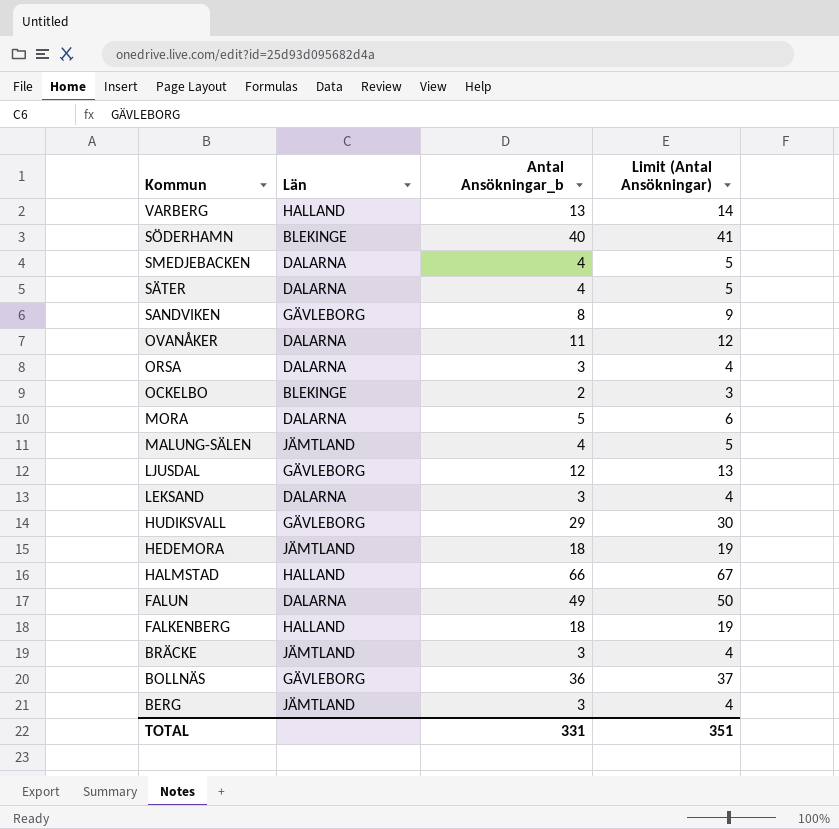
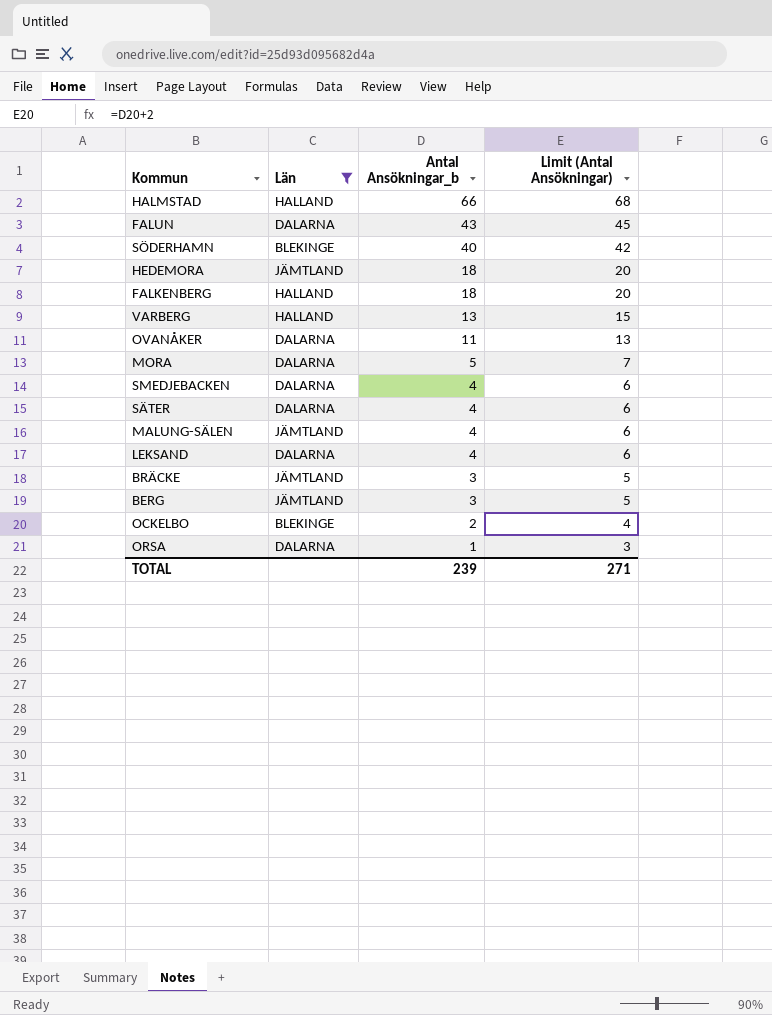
filter: none -> Län != GÄVLEBORG
row order: Kommun descending -> Antal Ansökningar_b descending
column Limit (Antal Ansökningar) | formula: [Antal Ansökningar_b] + 1 -> [Antal Ansökningar_b] + 2
FALUN | Antal Ansökningar_b: 49 -> 43
LEKSAND | Antal Ansökningar_b: 3 -> 4
ORSA | Antal Ansökningar_b: 3 -> 1
TOTAL | Antal Ansökningar_b: 331 -> 239
TOTAL | Limit (Antal Ansökningar): 351 -> 271

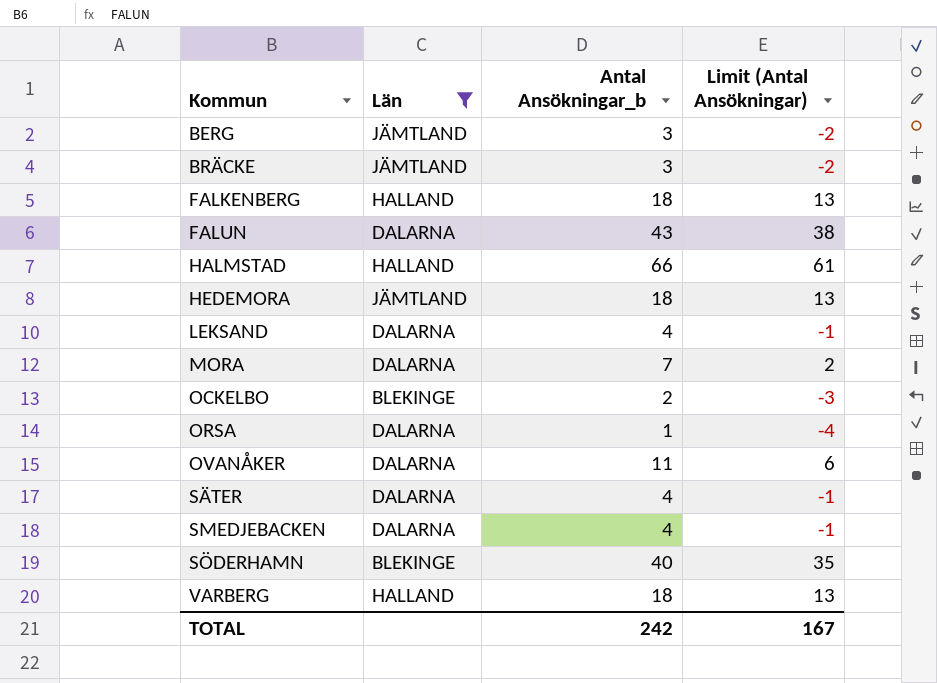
row order: Antal Ansökningar_b descending -> Kommun ascending
column Limit (Antal Ansökningar) | formula: [Antal Ansökningar_b] + 2 -> [Antal Ansökningar_b] - 5
row MALUNG-SÄLEN: JÄMTLAND | 4 | 6 -> none
MORA | Antal Ansökningar_b: 5 -> 7
VARBERG | Antal Ansökningar_b: 13 -> 18
TOTAL | Antal Ansökningar_b: 239 -> 242
TOTAL | Limit (Antal Ansökningar): 271 -> 167

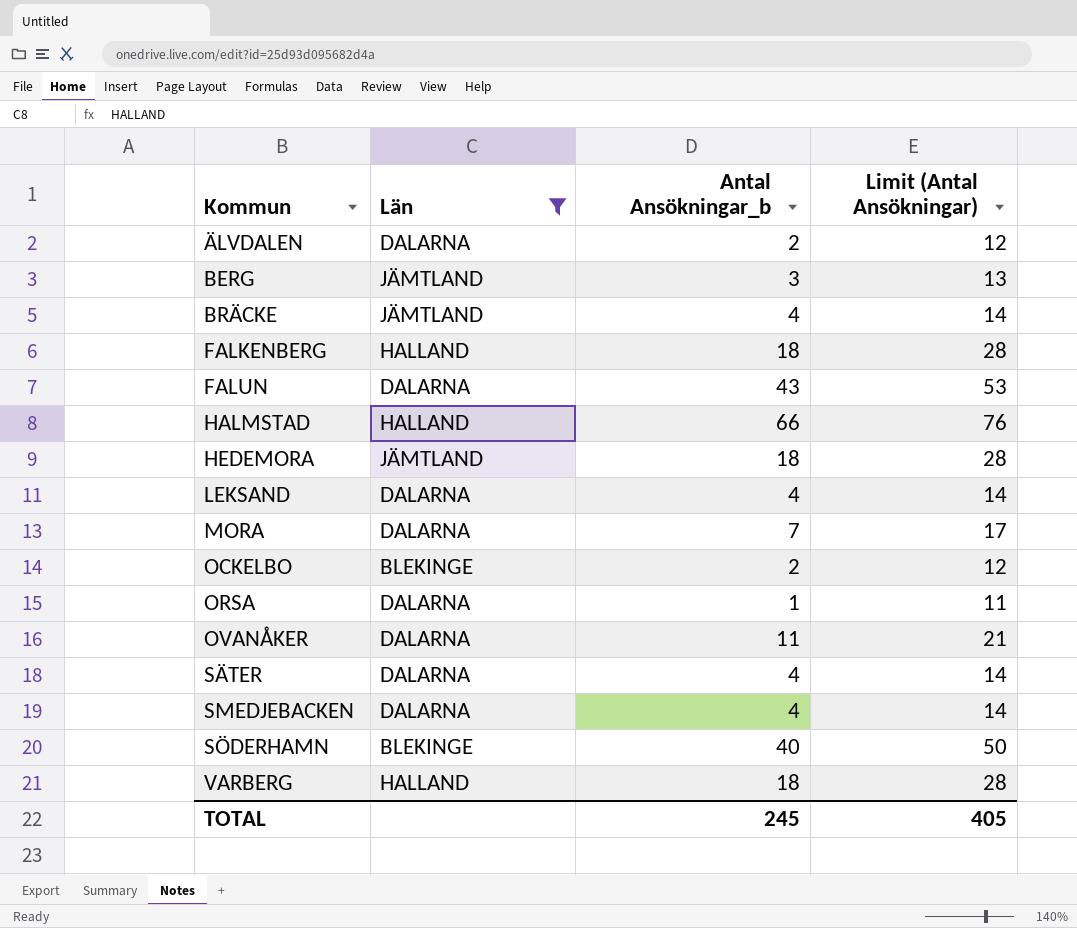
column Limit (Antal Ansökningar) | formula: [Antal Ansökningar_b] - 5 -> [Antal Ansökningar_b] + 10
row ÄLVDALEN: none -> DALARNA | 2 | 12
BRÄCKE | Antal Ansökningar_b: 3 -> 4
TOTAL | Antal Ansökningar_b: 242 -> 245
TOTAL | Limit (Antal Ansökningar): 167 -> 405

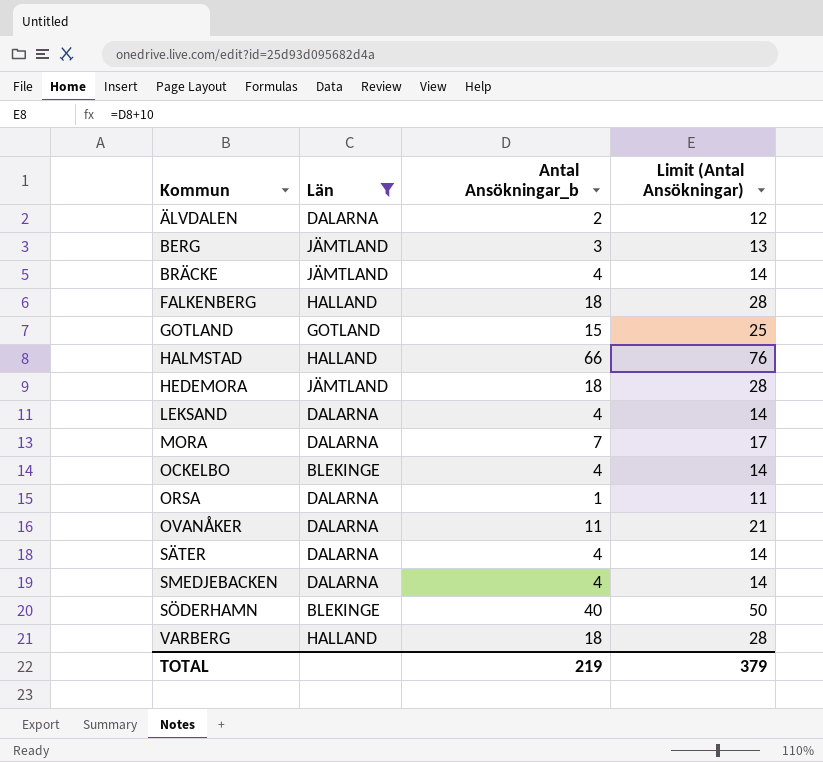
row FALUN: DALARNA | 43 | 53 -> none
row GOTLAND: none -> GOTLAND | 15 | 25
OCKELBO | Antal Ansökningar_b: 2 -> 4
OCKELBO | Limit (Antal Ansökningar): 12 -> 14
TOTAL | Antal Ansökningar_b: 245 -> 219
TOTAL | Limit (Antal Ansökningar): 405 -> 379

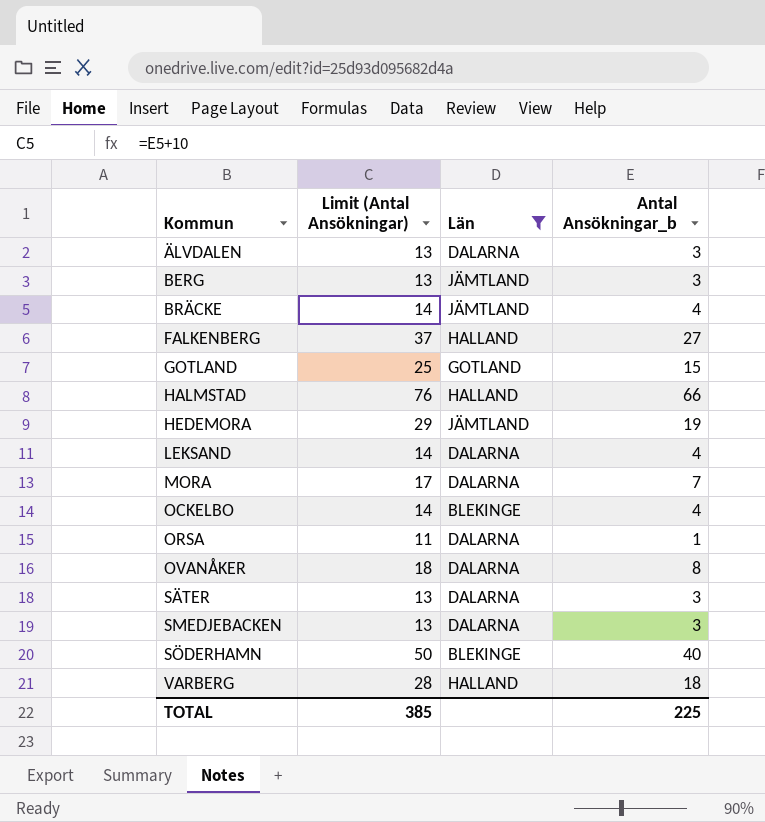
column Limit (Antal Ansökningar) | position: 4 -> 2
ÄLVDALEN | Limit (Antal Ansökningar): 12 -> 13
ÄLVDALEN | Antal Ansökningar_b: 2 -> 3
FALKENBERG | Limit (Antal Ansökningar): 28 -> 37
FALKENBERG | Antal Ansökningar_b: 18 -> 27
HEDEMORA | Limit (Antal Ansökningar): 28 -> 29
HEDEMORA | Antal Ansökningar_b: 18 -> 19
OVANÅKER | Limit (Antal Ansökningar): 21 -> 18
OVANÅKER | Antal Ansökningar_b: 11 -> 8
SÄTER | Limit (Antal Ansökningar): 14 -> 13
SÄTER | Antal Ansökningar_b: 4 -> 3
SMEDJEBACKEN | Limit (Antal Ansökningar): 14 -> 13
SMEDJEBACKEN | Antal Ansökningar_b: 4 -> 3
TOTAL | Limit (Antal Ansökningar): 379 -> 385
TOTAL | Antal Ansökningar_b: 219 -> 225

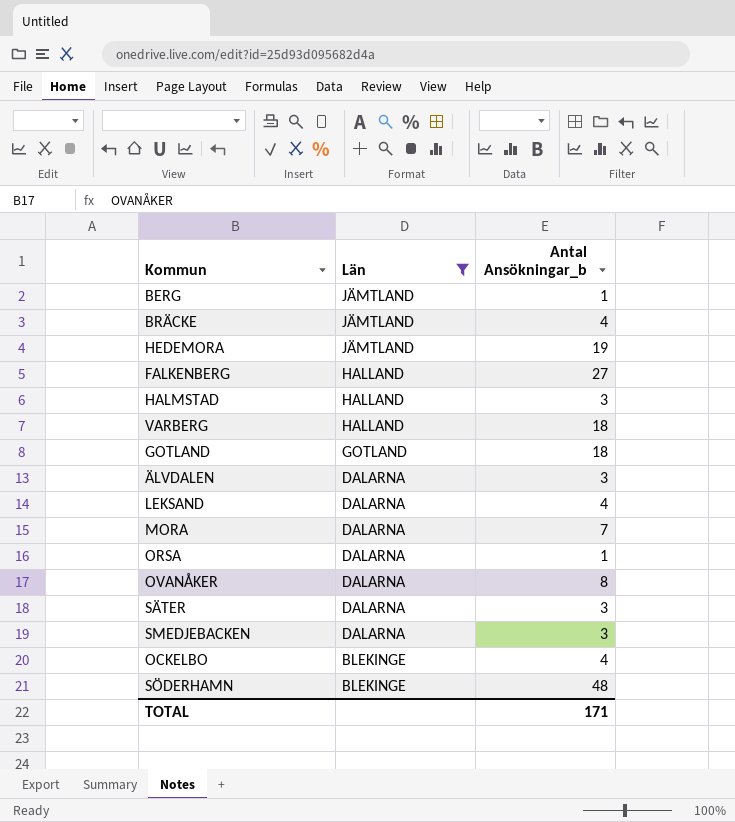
row order: Kommun ascending -> Län descending
column Limit (Antal Ansökningar) | formula: [Antal Ansökningar_b] + 10 -> none
BERG | Antal Ansökningar_b: 3 -> 1
HALMSTAD | Antal Ansökningar_b: 66 -> 3
GOTLAND | Antal Ansökningar_b: 15 -> 18
SÖDERHAMN | Antal Ansökningar_b: 40 -> 48
TOTAL | Antal Ansökningar_b: 225 -> 171

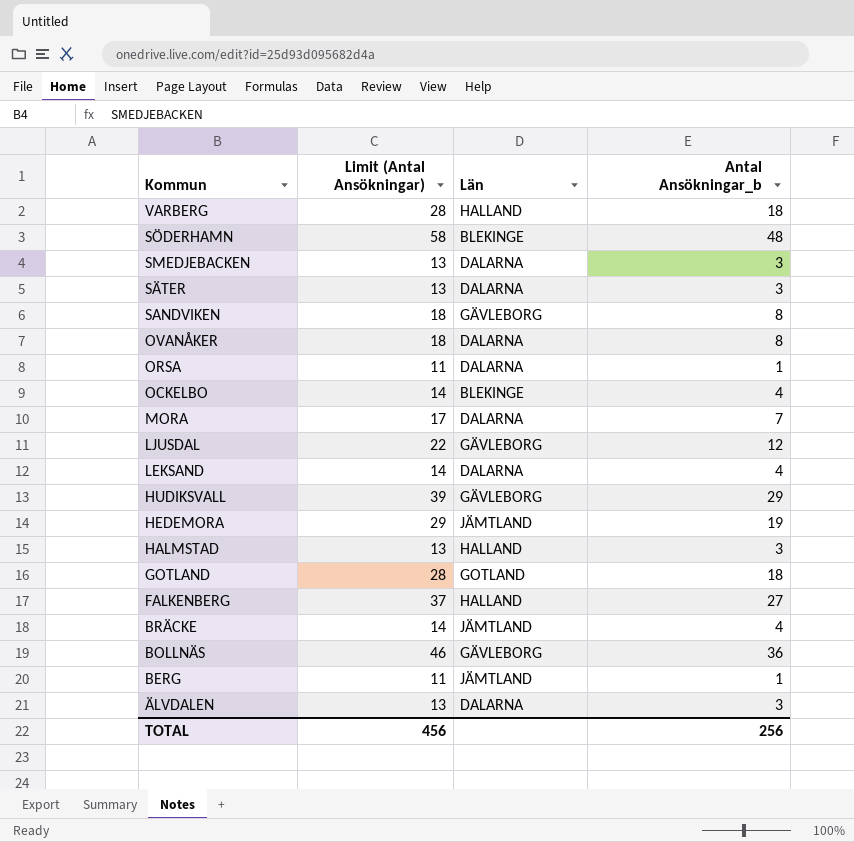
filter: Län != GÄVLEBORG -> none
row order: Län descending -> Kommun descending
column Limit (Antal Ansökningar) | formula: none -> [Antal Ansökningar_b] + 10
TOTAL | Antal Ansökningar_b: 171 -> 256

